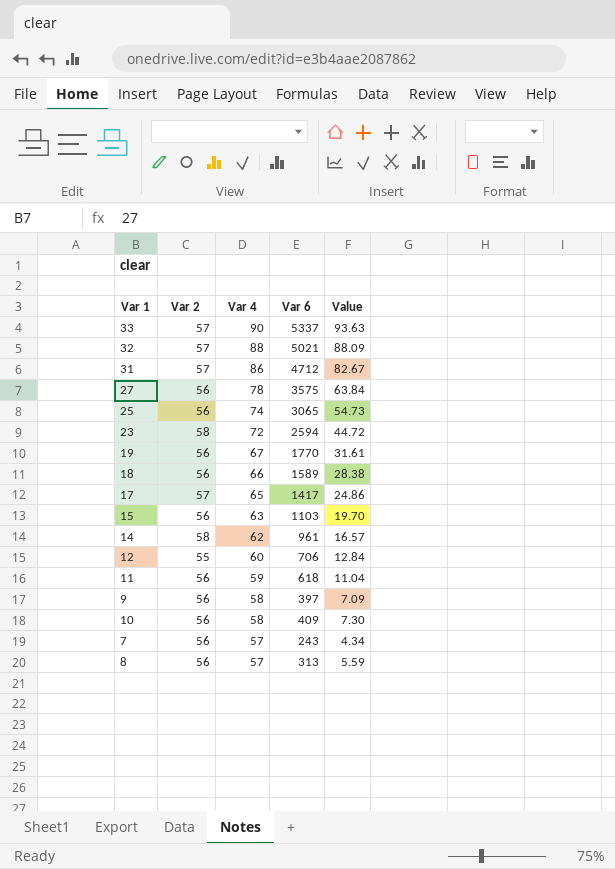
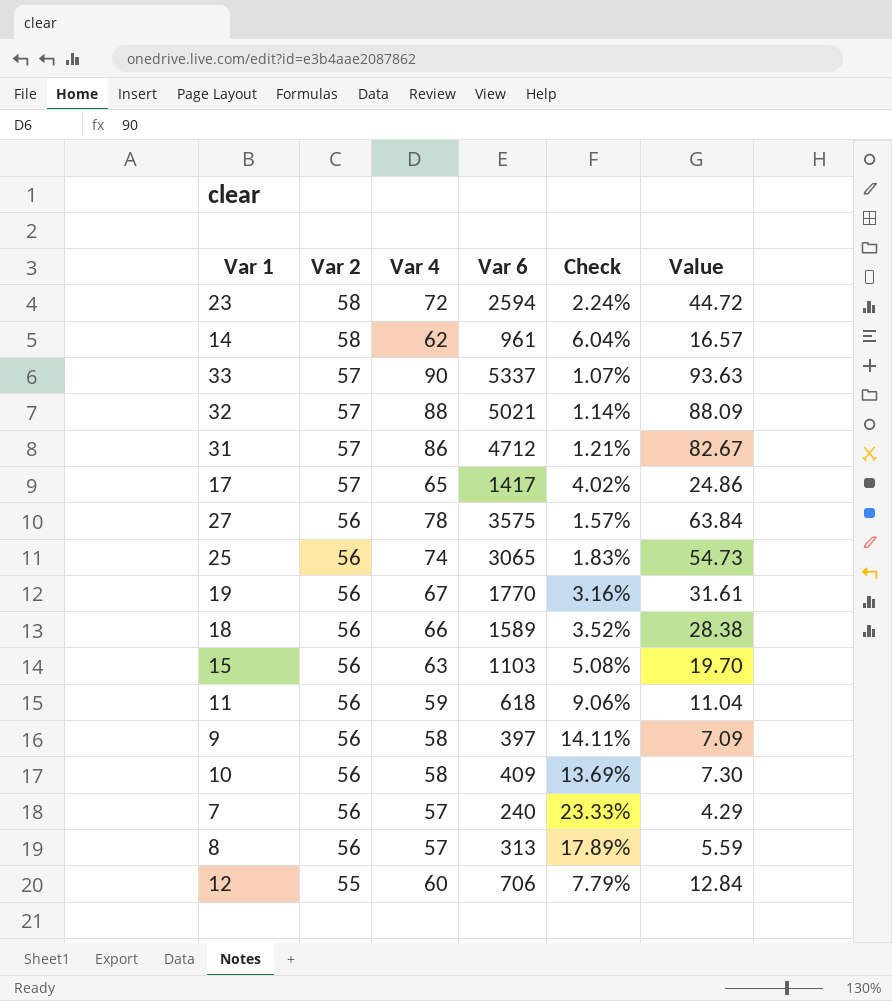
row order: Var 4 descending -> Var 2 descending
column Check | formula: none -> [Var 2] / [Var 6]
7 | Var 6: 243 -> 240
7 | Value: 4.34 -> 4.29

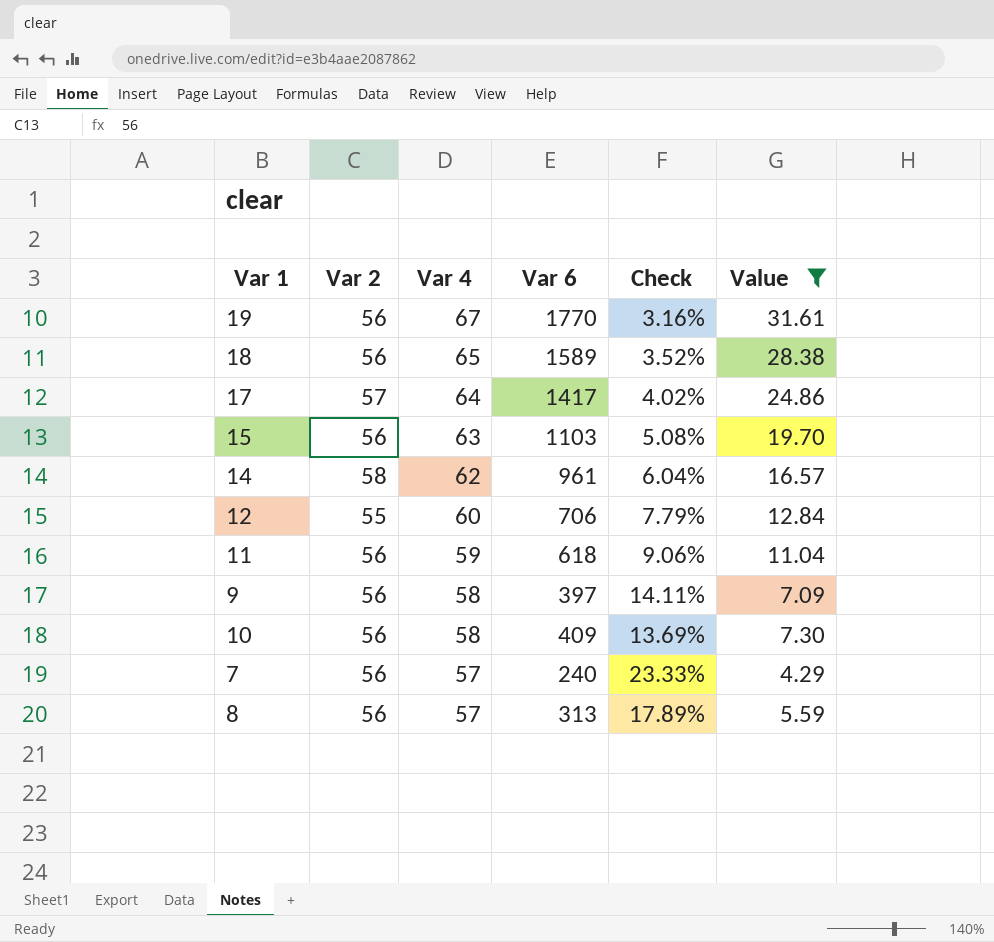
filter: none -> Value <= 31.61
row order: Var 2 descending -> Var 4 descending
18 | Var 4: 66 -> 65
17 | Var 4: 65 -> 64

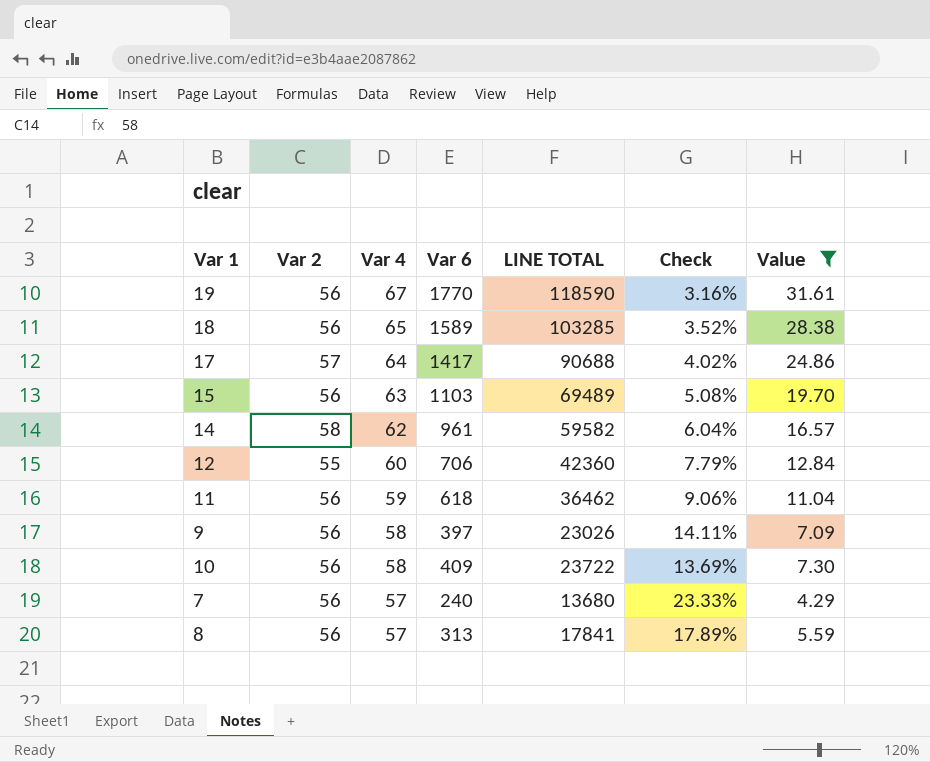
column LINE TOTAL | formula: none -> [Var 4] * [Var 6]

